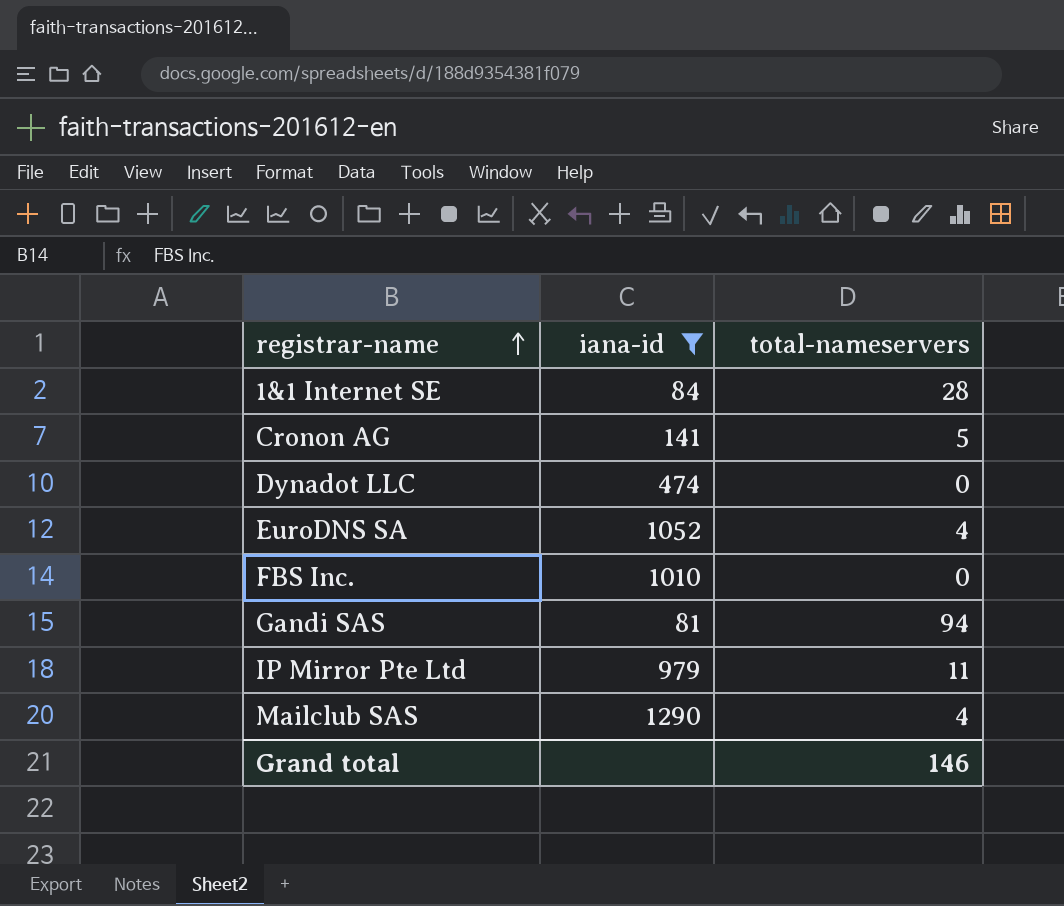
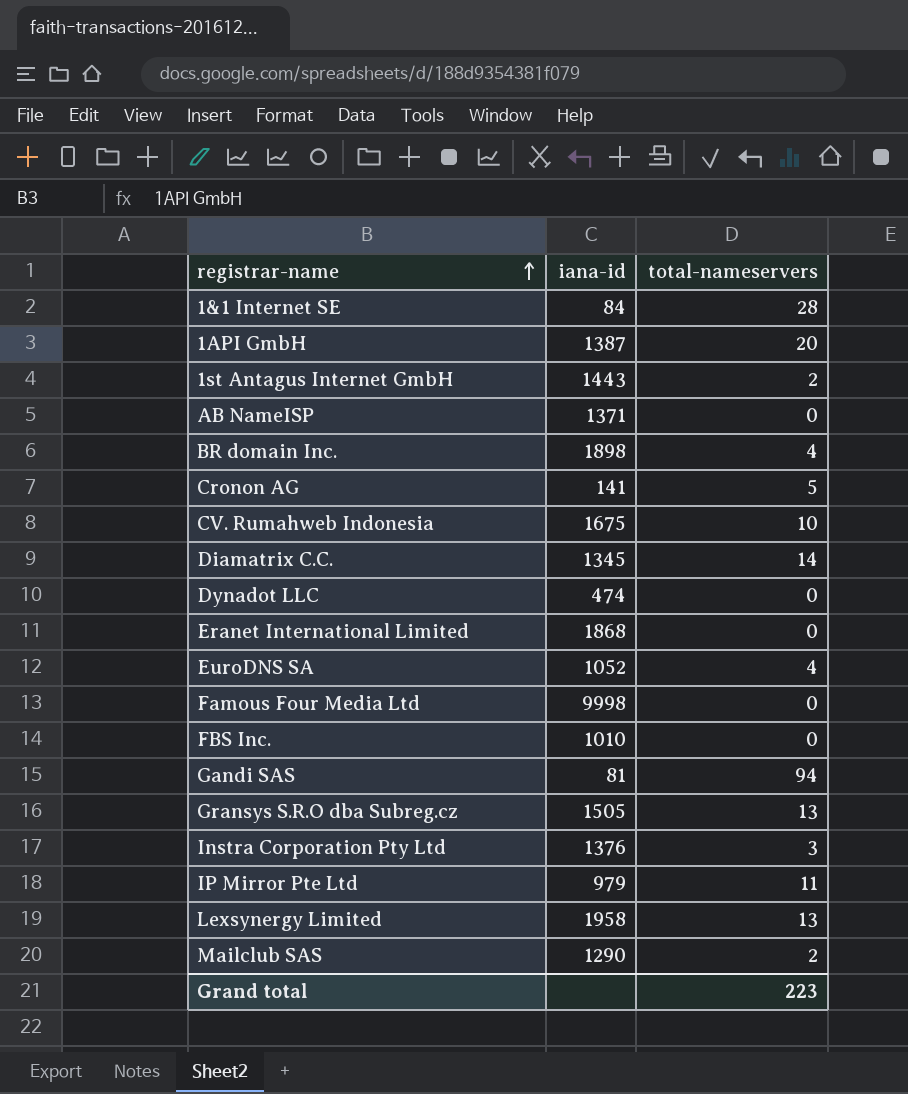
filter: iana-id <= 1290 -> none
Mailclub SAS | total-nameservers: 4 -> 2
Grand total | total-nameservers: 146 -> 223

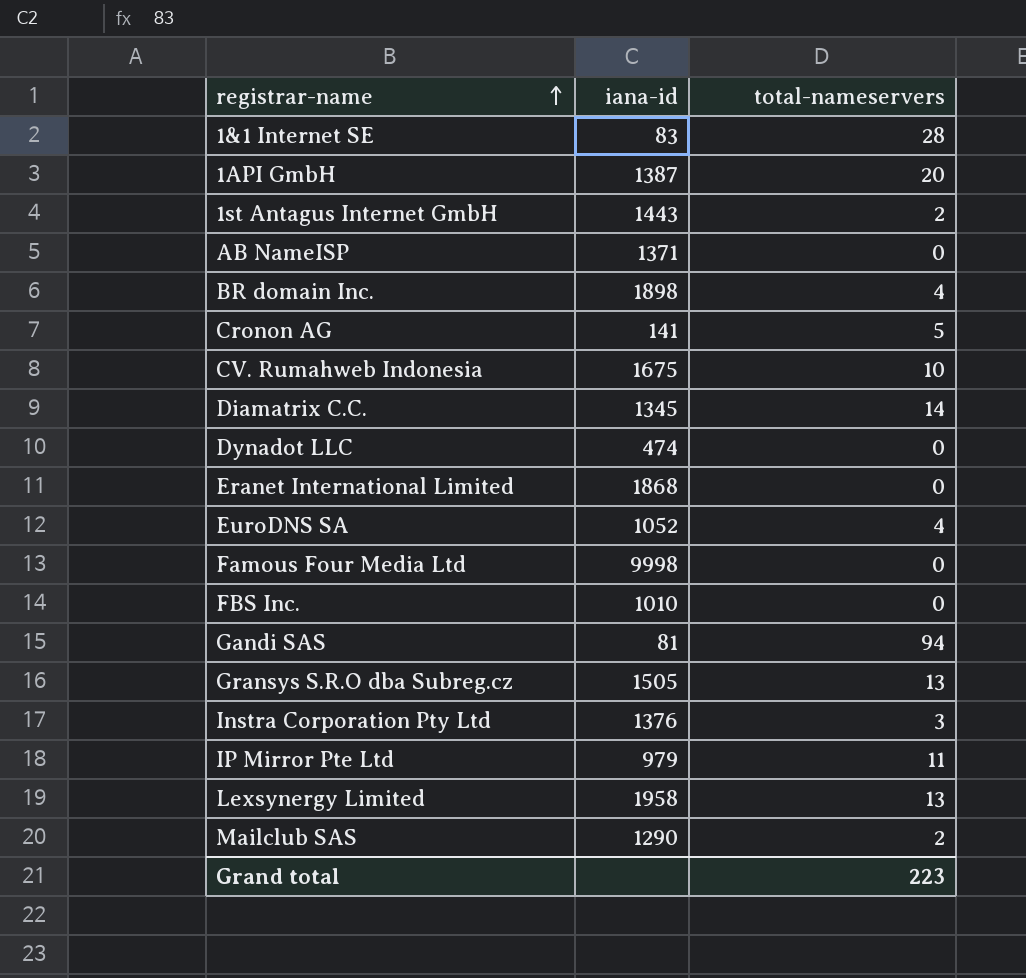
1&1 Internet SE | iana-id: 84 -> 83

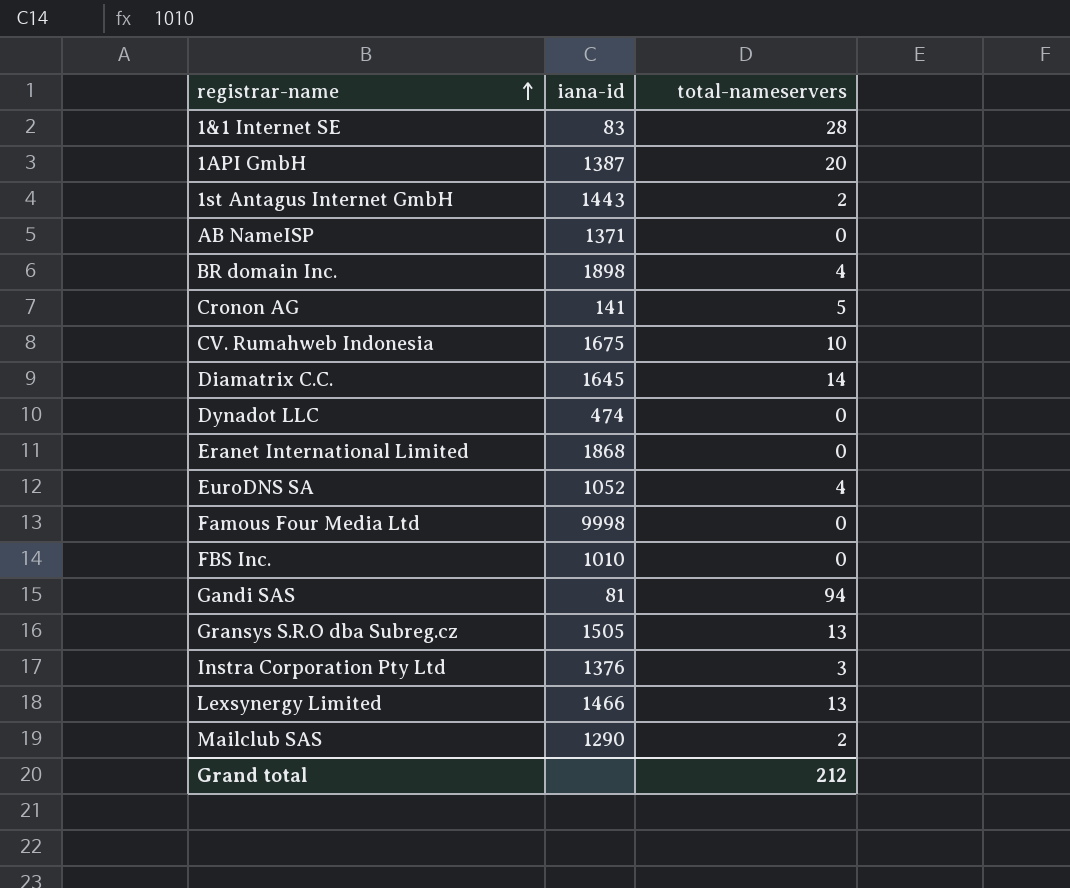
row IP Mirror Pte Ltd: 979 | 11 -> none
Diamatrix C.C. | iana-id: 1345 -> 1645
Lexsynergy Limited | iana-id: 1958 -> 1466
Grand total | total-nameservers: 223 -> 212

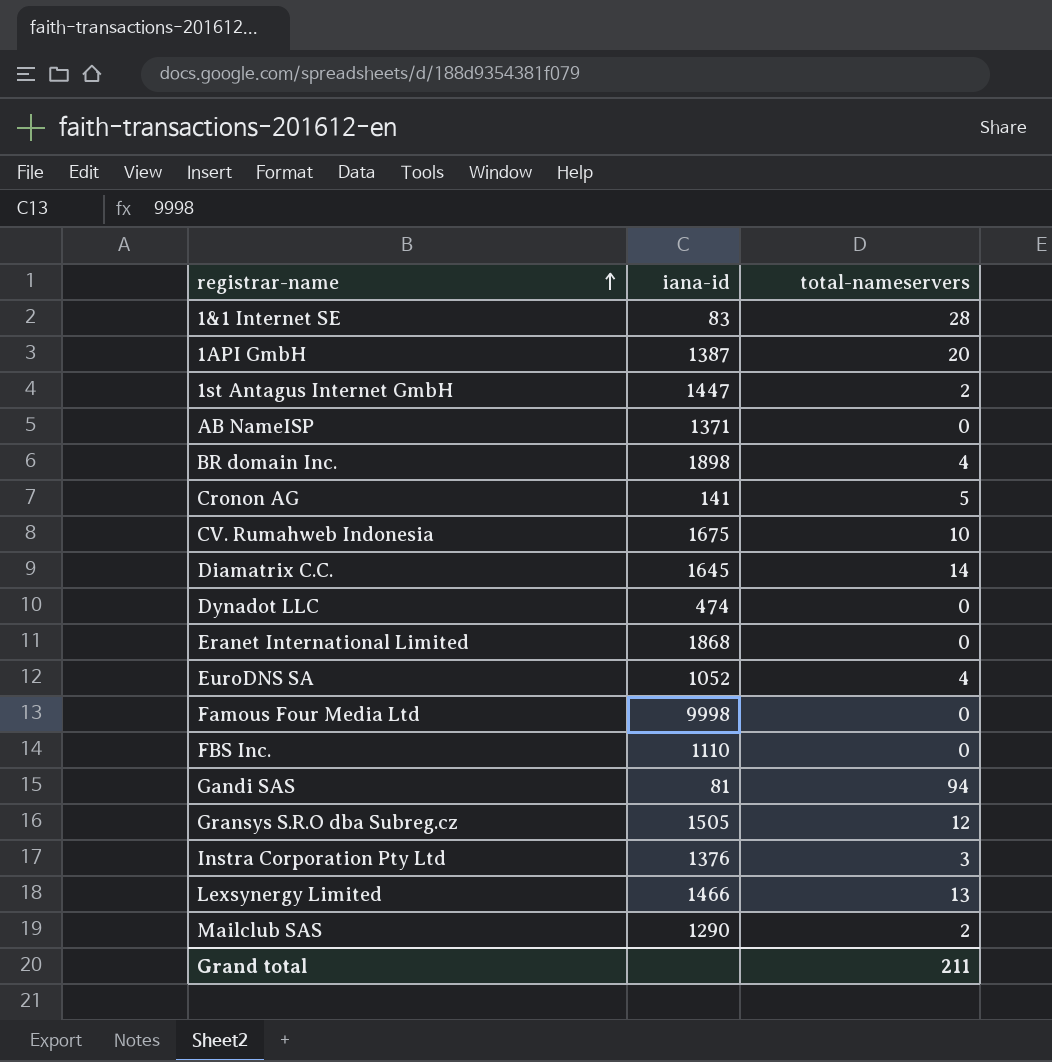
1st Antagus Internet GmbH | iana-id: 1443 -> 1447
FBS Inc. | iana-id: 1010 -> 1110
Gransys S.R.O dba Subreg.cz | total-nameservers: 13 -> 12
Grand total | total-nameservers: 212 -> 211

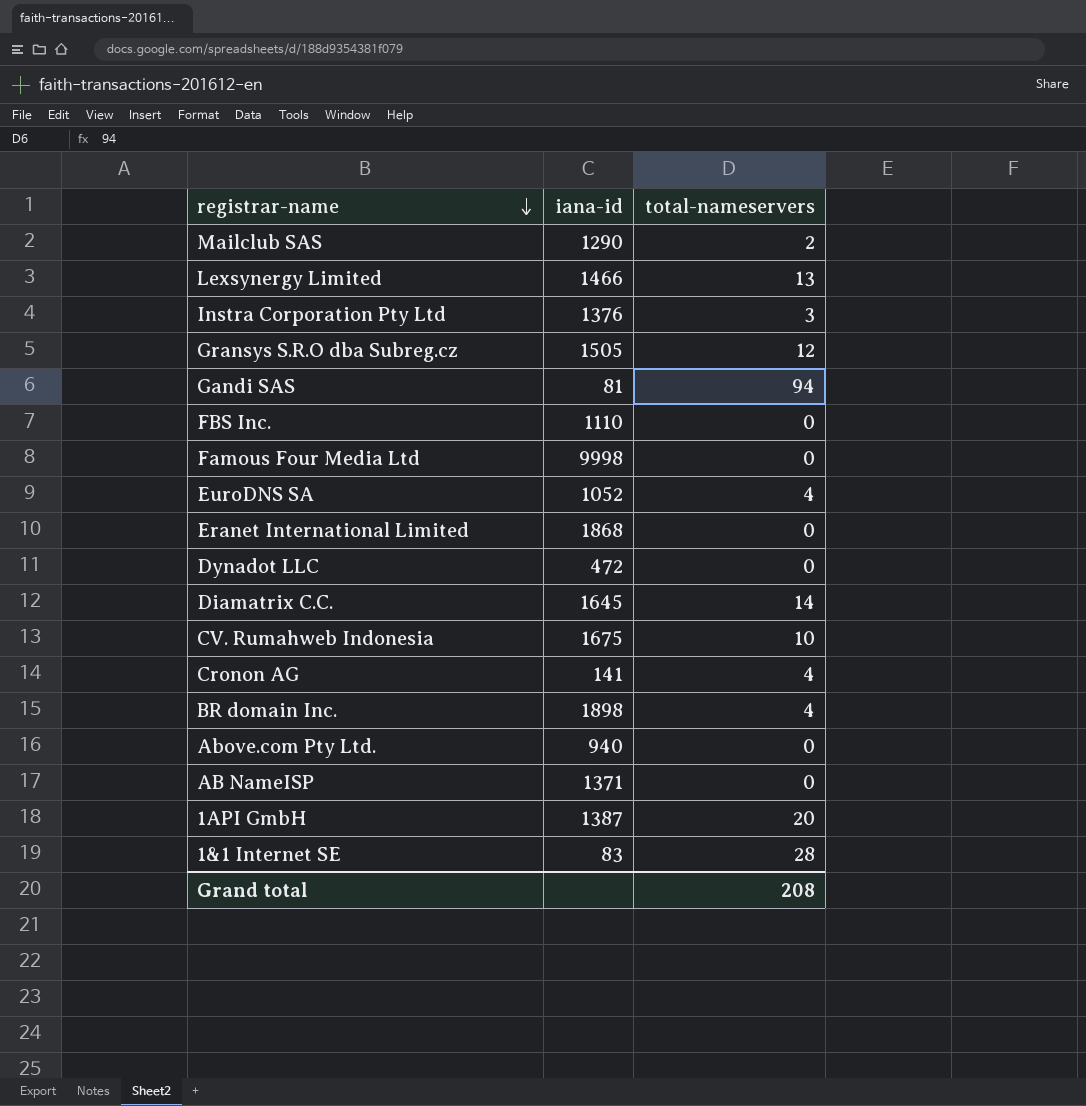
row order: registrar-name ascending -> registrar-name descending
row 1st Antagus Internet GmbH: 1447 | 2 -> none
Dynadot LLC | iana-id: 474 -> 472
Cronon AG | total-nameservers: 5 -> 4
row Above.com Pty Ltd.: none -> 940 | 0
Grand total | total-nameservers: 211 -> 208

